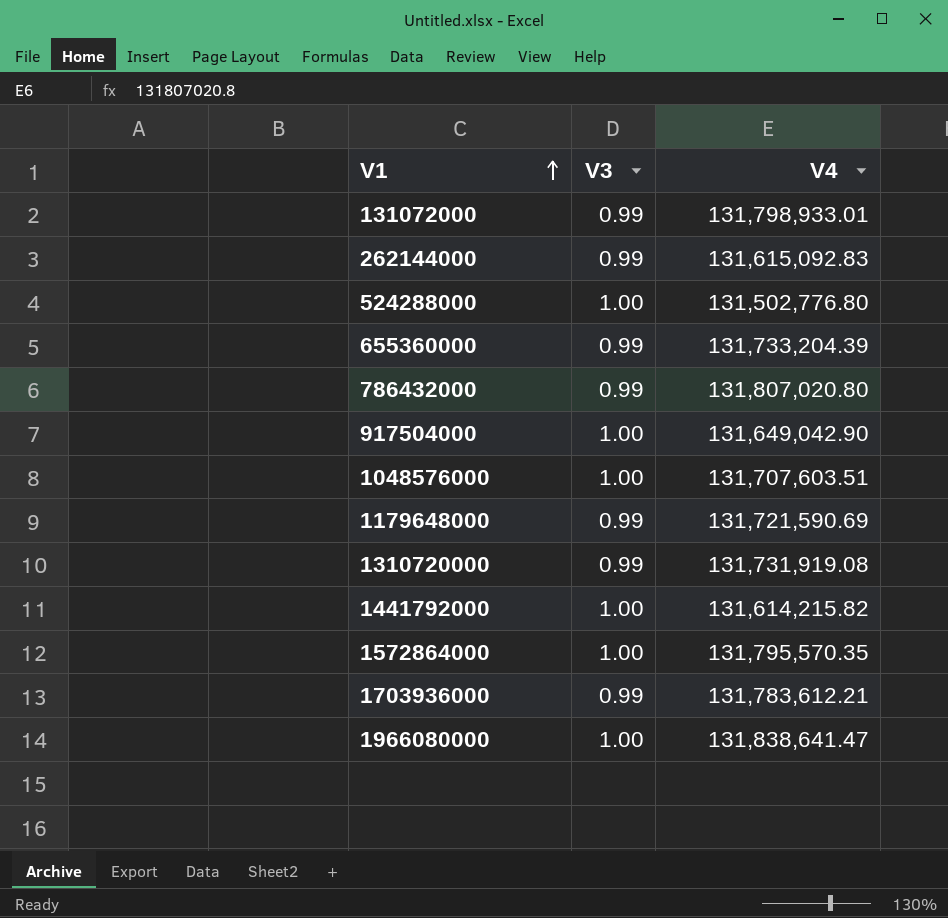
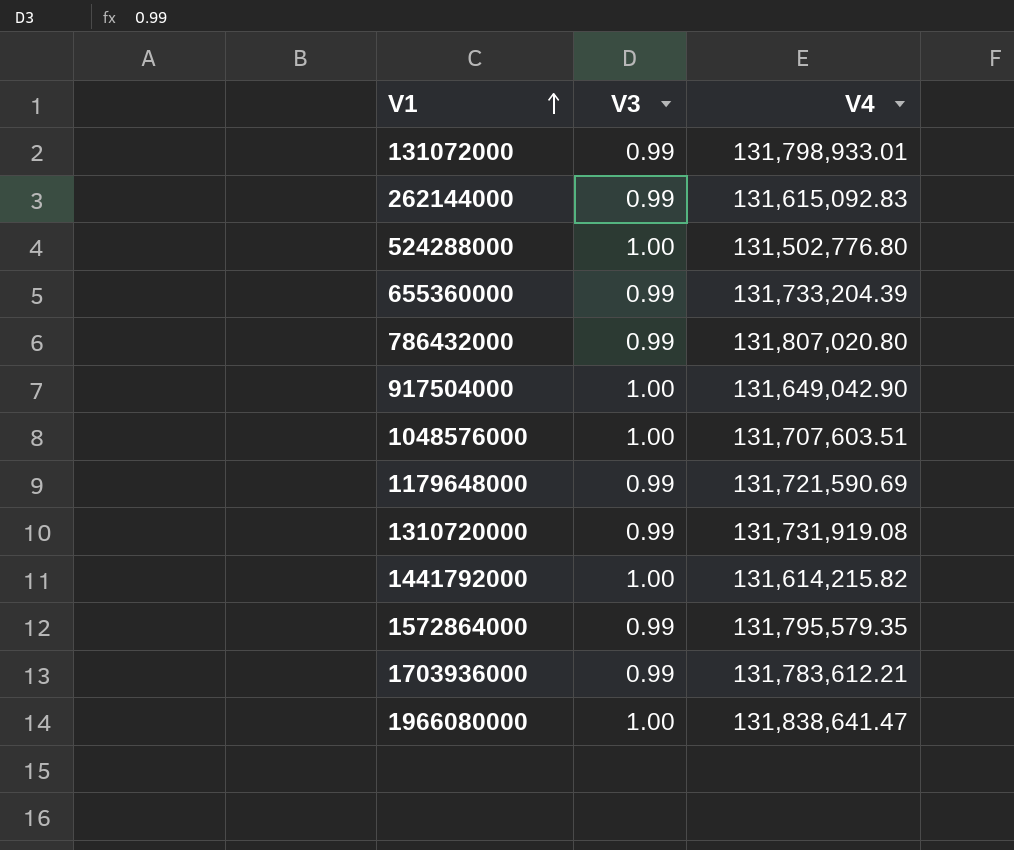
1572864000 | V3: 1.00 -> 0.99
1572864000 | V4: 131,795,570.35 -> 131,795,579.35

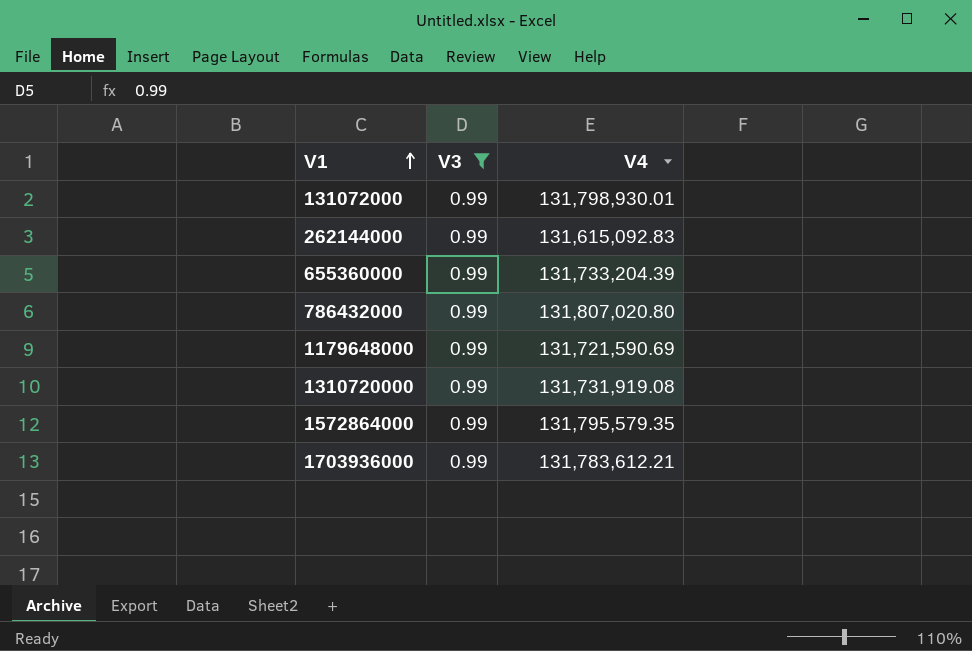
filter: none -> V3 = 0.99
131072000 | V4: 131,798,933.01 -> 131,798,930.01

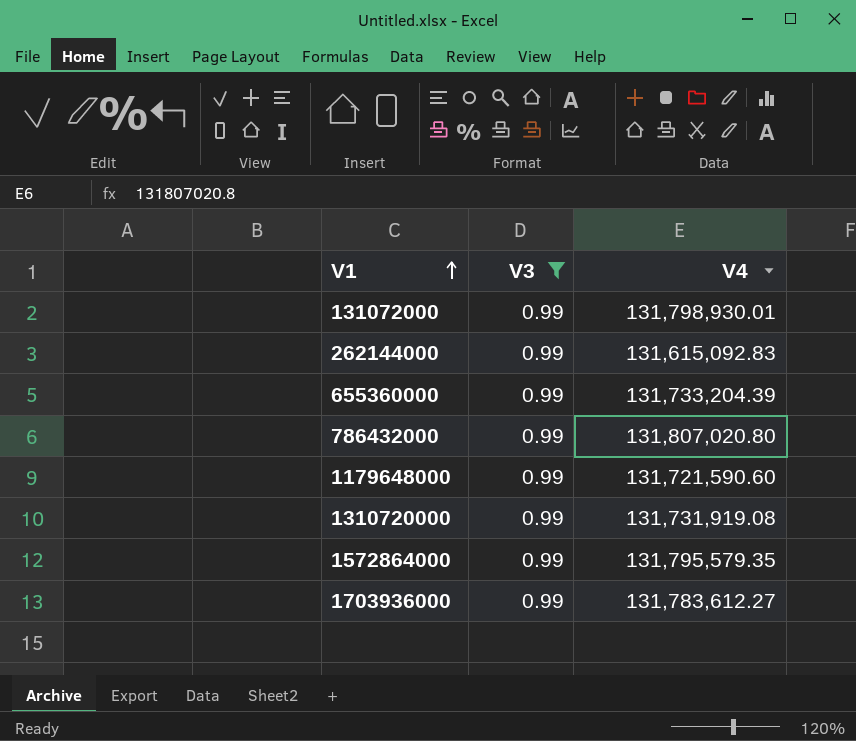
1179648000 | V4: 131,721,590.69 -> 131,721,590.60
1703936000 | V4: 131,783,612.21 -> 131,783,612.27

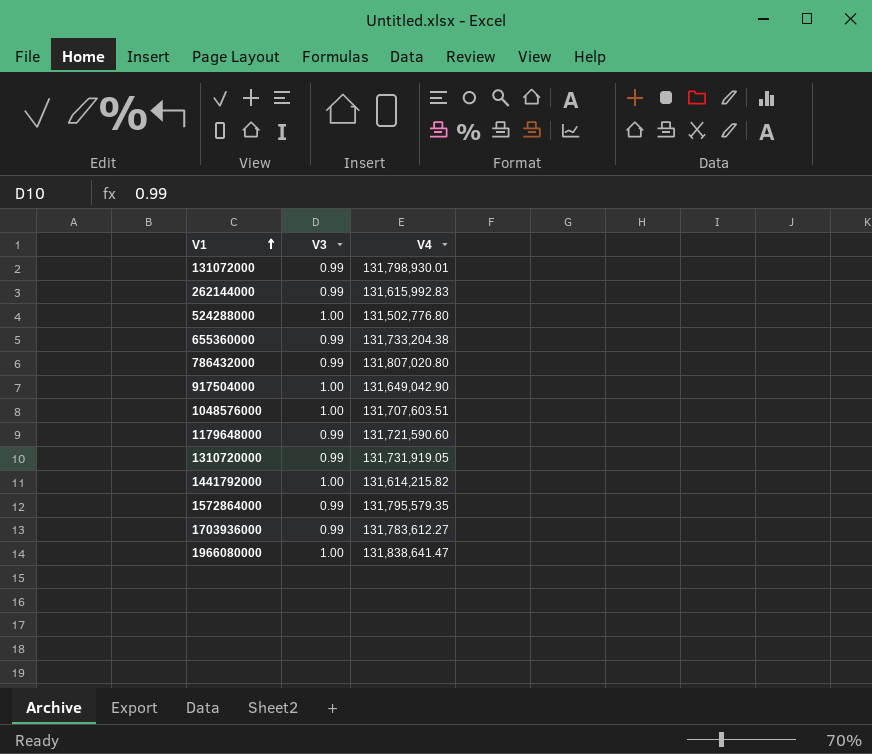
filter: V3 = 0.99 -> none
262144000 | V4: 131,615,092.83 -> 131,615,992.83
655360000 | V4: 131,733,204.39 -> 131,733,204.38
1310720000 | V4: 131,731,919.08 -> 131,731,919.05

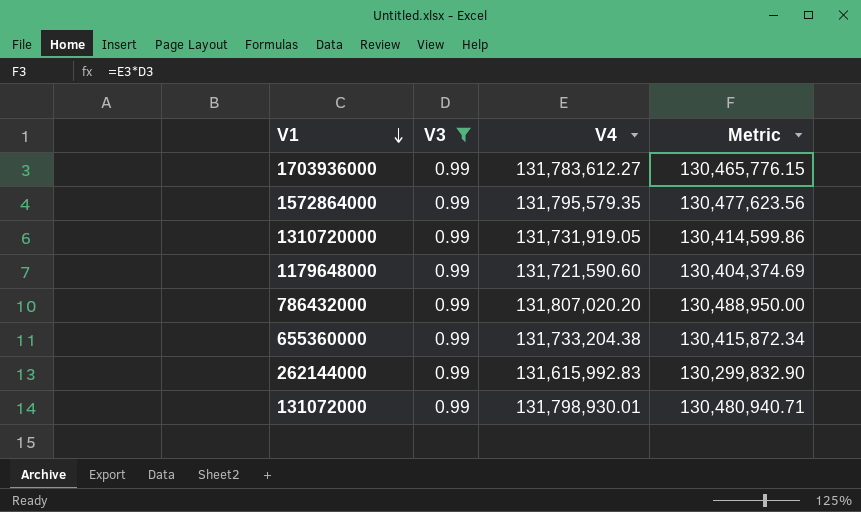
filter: none -> V3 = 0.99
row order: V1 ascending -> V1 descending
column Metric | formula: none -> [V3] * [V4]
786432000 | V4: 131,807,020.80 -> 131,807,020.20

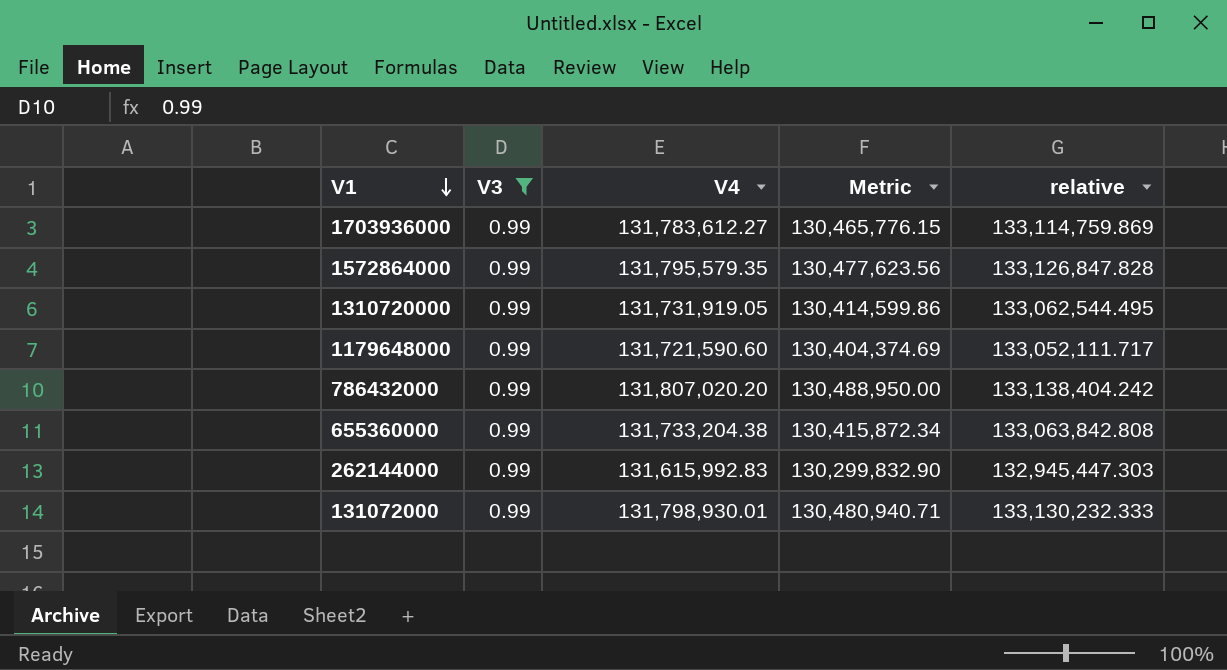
column relative | formula: none -> [V4] / [V3]

